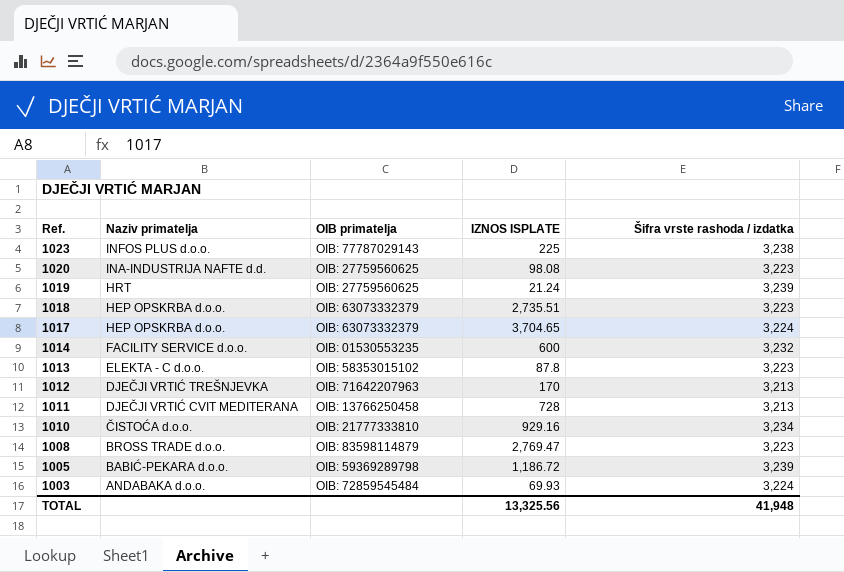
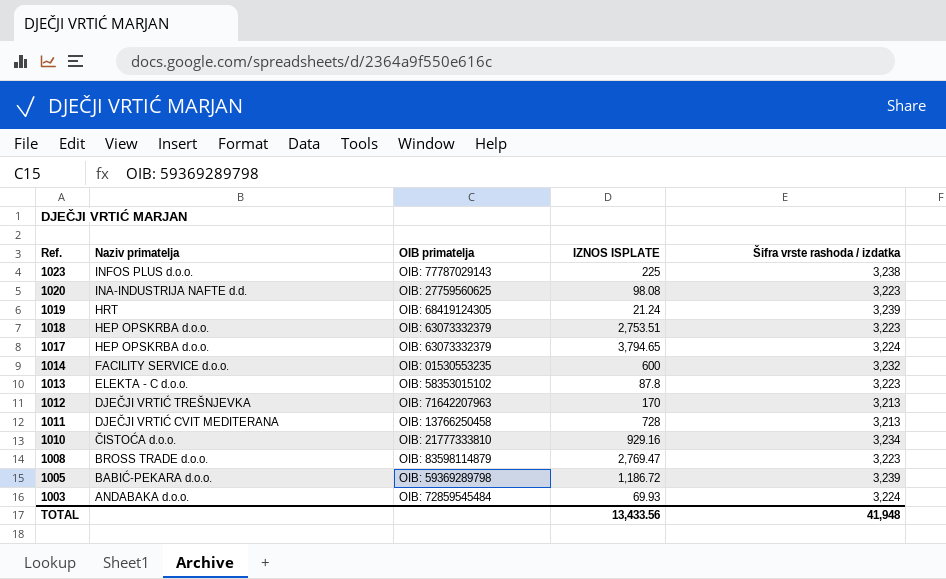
1019 | OIB primatelja: OIB: 27759560625 -> OIB: 68419124305
1018 | IZNOS ISPLATE: 2,735.51 -> 2,753.51
1017 | IZNOS ISPLATE: 3,704.65 -> 3,794.65
TOTAL | IZNOS ISPLATE: 13,325.56 -> 13,433.56

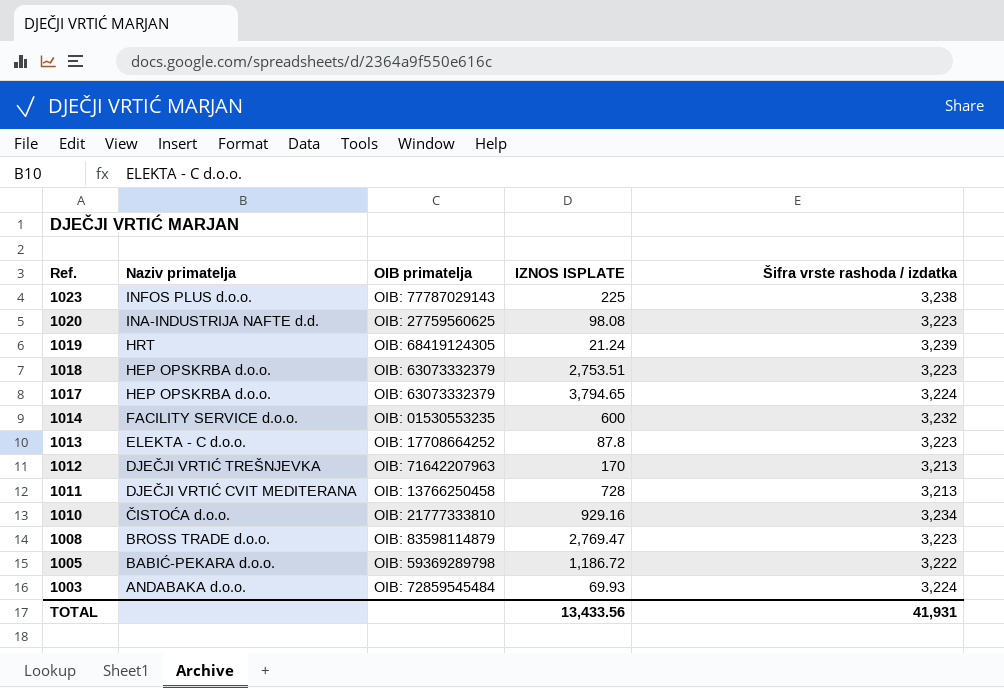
1013 | OIB primatelja: OIB: 58353015102 -> OIB: 17708664252
1005 | Šifra vrste rashoda / izdatka: 3,239 -> 3,222
TOTAL | Šifra vrste rashoda / izdatka: 41,948 -> 41,931

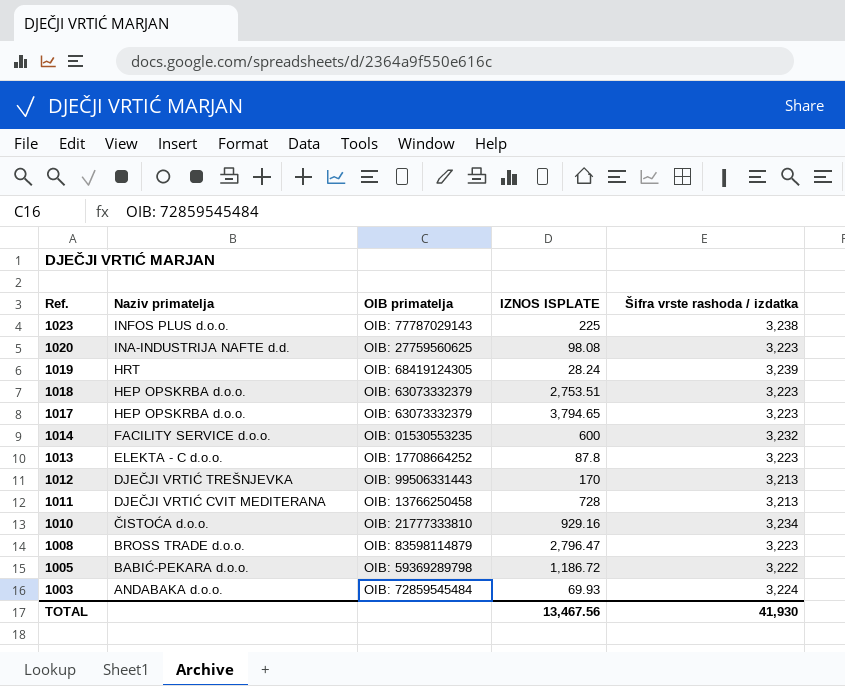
1019 | IZNOS ISPLATE: 21.24 -> 28.24
1017 | Šifra vrste rashoda / izdatka: 3,224 -> 3,223
1012 | OIB primatelja: OIB: 71642207963 -> OIB: 99506331443
1008 | IZNOS ISPLATE: 2,769.47 -> 2,796.47
TOTAL | IZNOS ISPLATE: 13,433.56 -> 13,467.56
TOTAL | Šifra vrste rashoda / izdatka: 41,931 -> 41,930

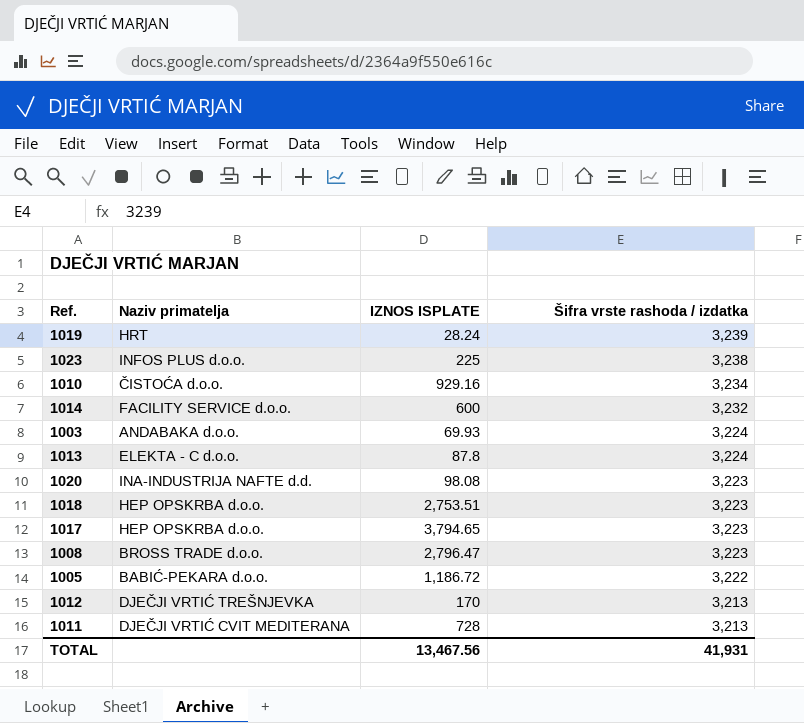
row order: Ref. descending -> Šifra vrste rashoda / izdatka descending
column OIB primatelja | position: 3 -> none
1013 | Šifra vrste rashoda / izdatka: 3,223 -> 3,224
TOTAL | Šifra vrste rashoda / izdatka: 41,930 -> 41,931

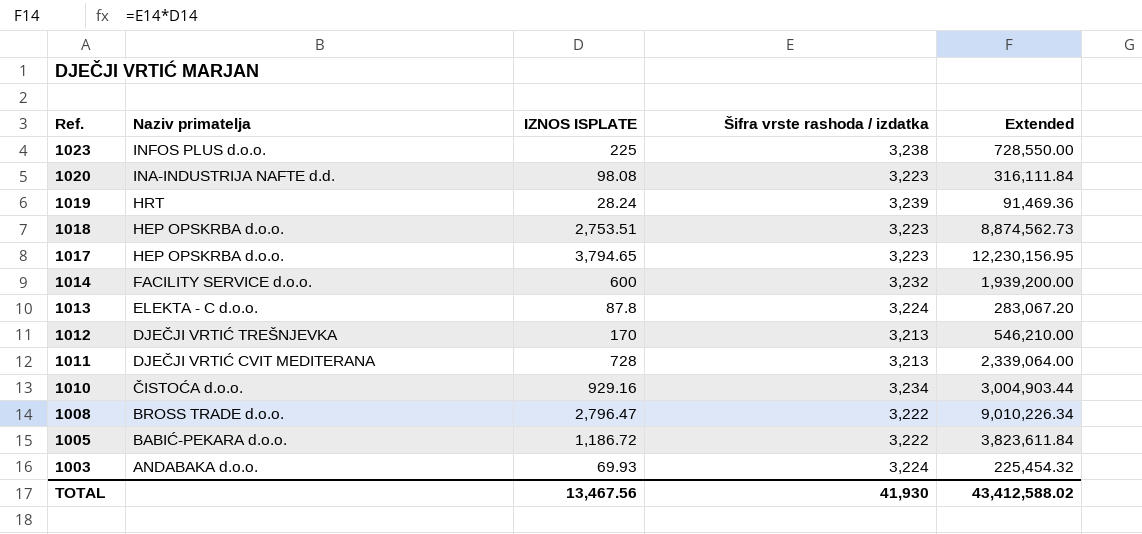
row order: Šifra vrste rashoda / izdatka descending -> Ref. descending
column Extended | formula: none -> [IZNOS ISPLATE] * [Šifra vrste rashoda / izdatka]
1008 | Šifra vrste rashoda / izdatka: 3,223 -> 3,222
TOTAL | Šifra vrste rashoda / izdatka: 41,931 -> 41,930

